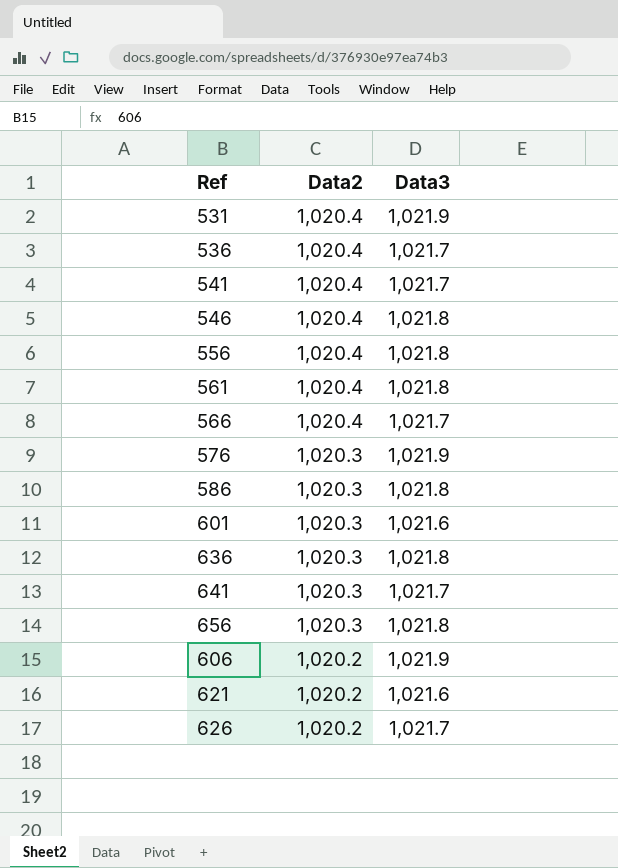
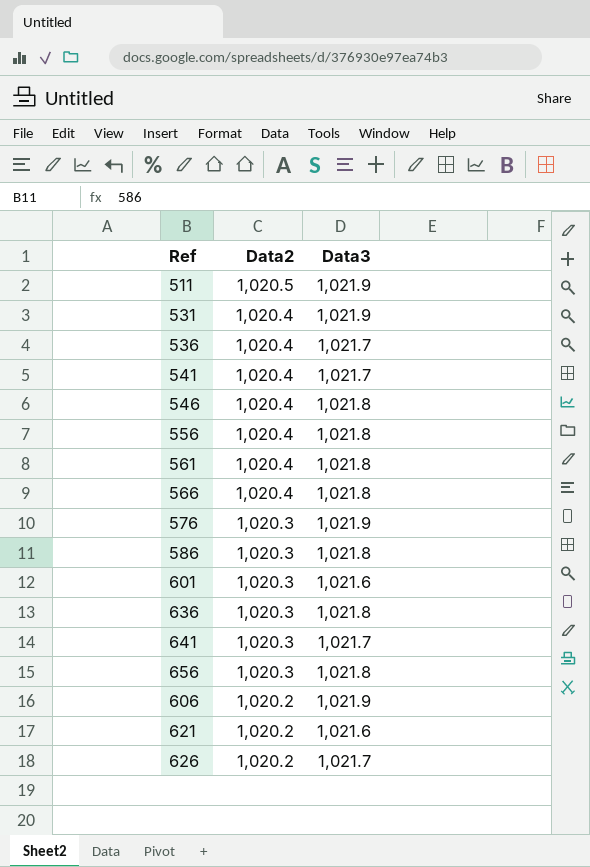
row 511: none -> 1,020.5 | 1,021.9
566 | Data3: 1,021.7 -> 1,021.8

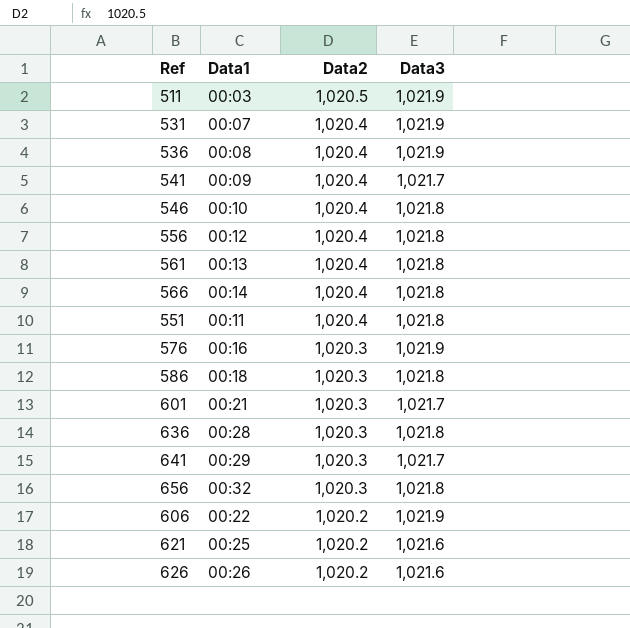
column Data1 | position: none -> 2
536 | Data3: 1,021.7 -> 1,021.9
row 551: none -> 00:11 | 1,020.4 | 1,021.8
601 | Data3: 1,021.6 -> 1,021.7
626 | Data3: 1,021.7 -> 1,021.6

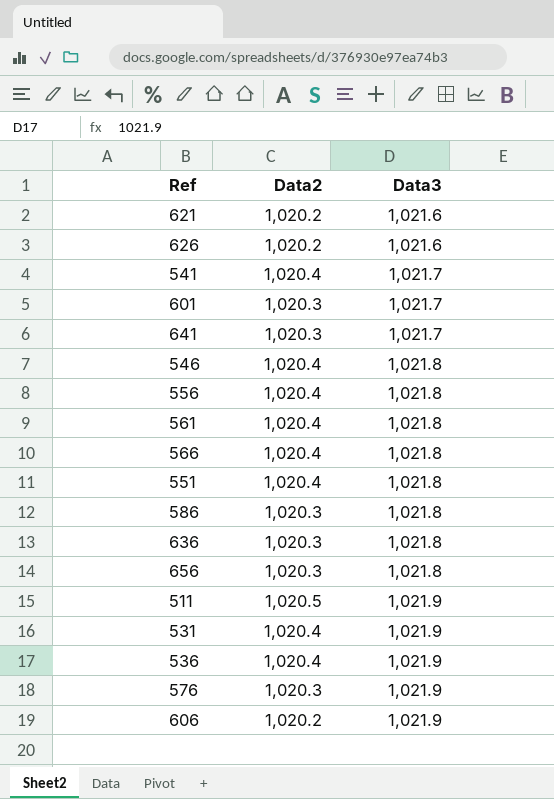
row order: Data2 descending -> Data3 ascending
column Data1 | position: 2 -> none

